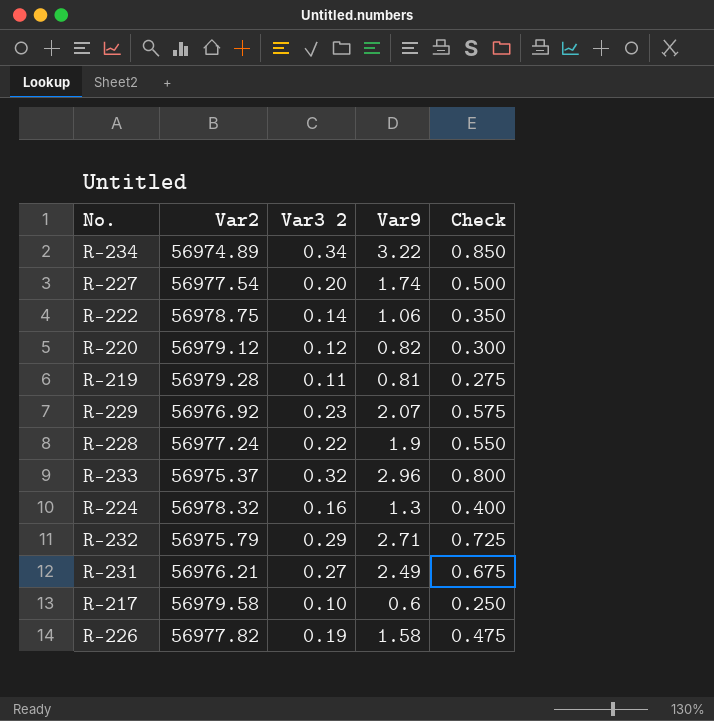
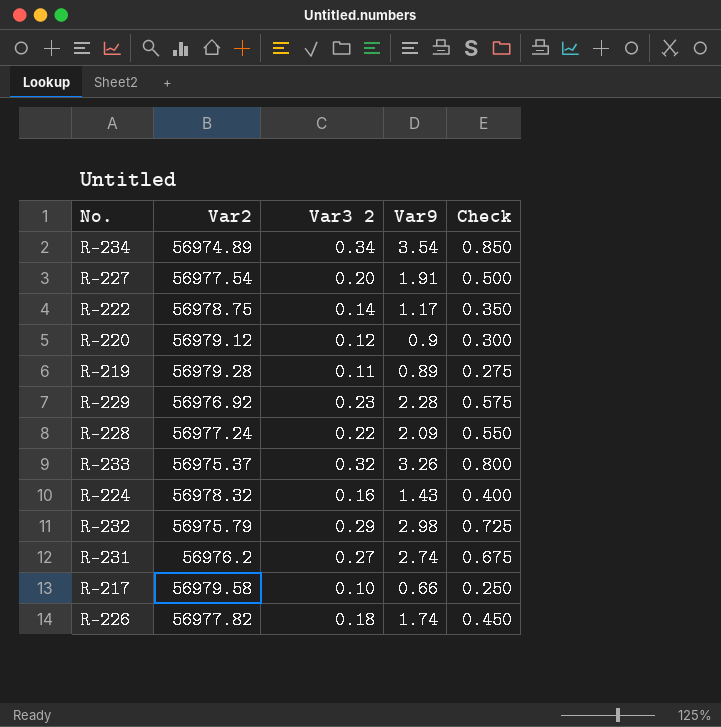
R-234 | Var9: 3.22 -> 3.54
R-227 | Var9: 1.74 -> 1.91
R-222 | Var9: 1.06 -> 1.17
R-220 | Var9: 0.82 -> 0.9
R-219 | Var9: 0.81 -> 0.89
R-229 | Var9: 2.07 -> 2.28
R-228 | Var9: 1.9 -> 2.09
R-233 | Var9: 2.96 -> 3.26
R-224 | Var9: 1.3 -> 1.43
R-232 | Var9: 2.71 -> 2.98
R-231 | Var2: 56976.21 -> 56976.2
R-231 | Var9: 2.49 -> 2.74
R-217 | Var9: 0.6 -> 0.66
R-226 | Var3 2: 0.19 -> 0.18
R-226 | Var9: 1.58 -> 1.74
R-226 | Check: 0.475 -> 0.450

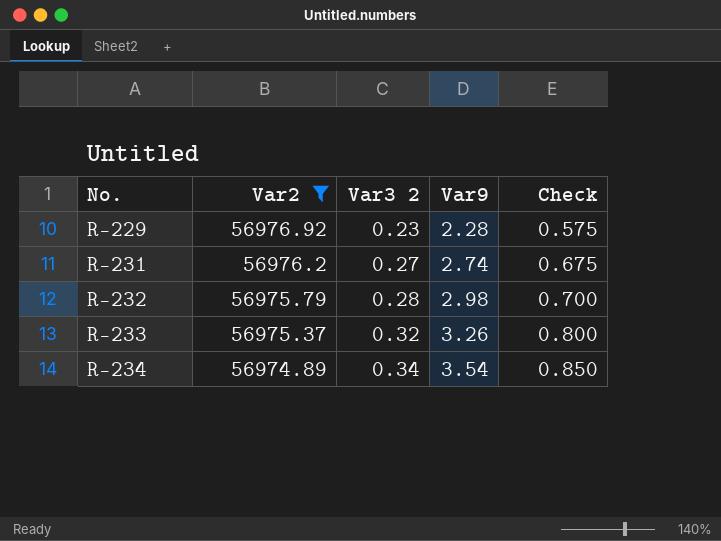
filter: none -> Var2 <= 56976.92
row order: none -> No. ascending
R-232 | Var3 2: 0.29 -> 0.28
R-232 | Check: 0.725 -> 0.700

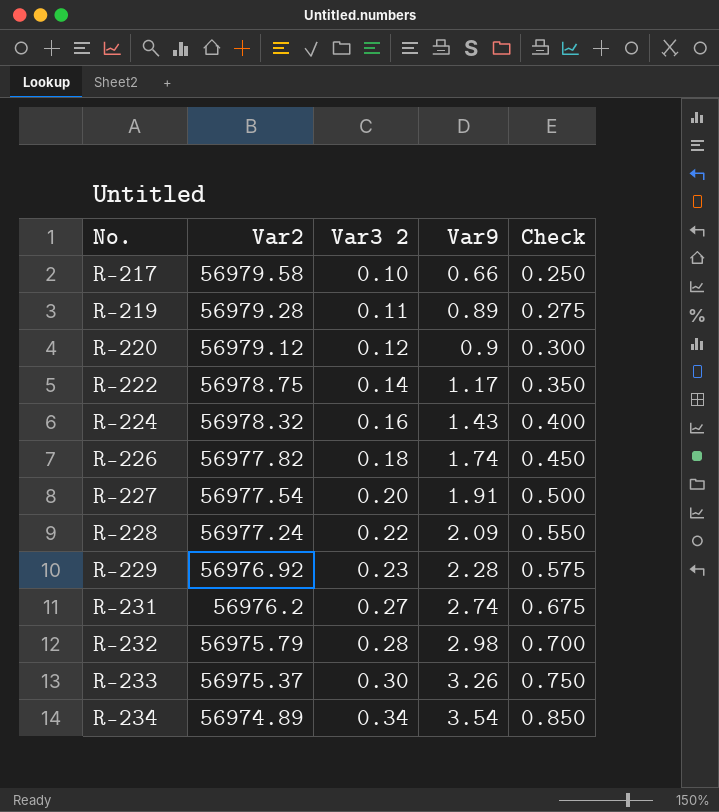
filter: Var2 <= 56976.92 -> none
R-233 | Var3 2: 0.32 -> 0.30
R-233 | Check: 0.800 -> 0.750

